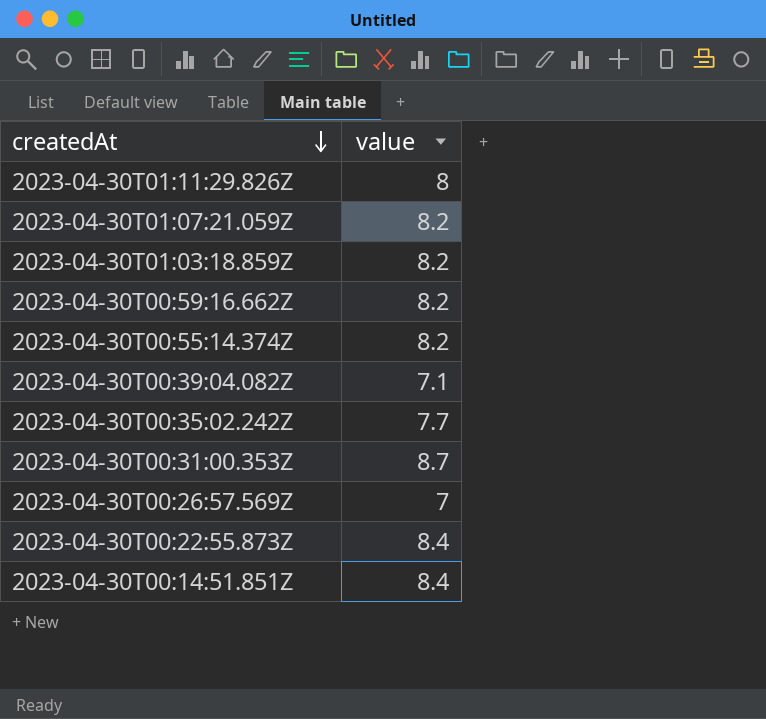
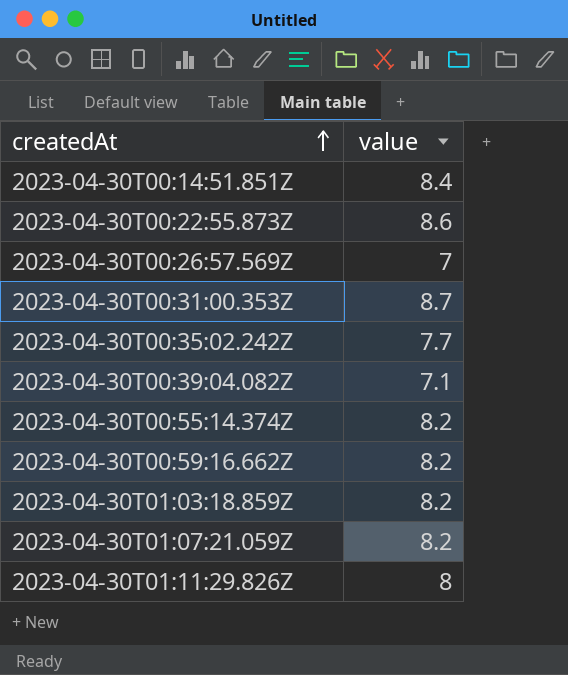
row order: createdAt descending -> createdAt ascending
2023-04-30T00:22:55.873Z | value: 8.4 -> 8.6

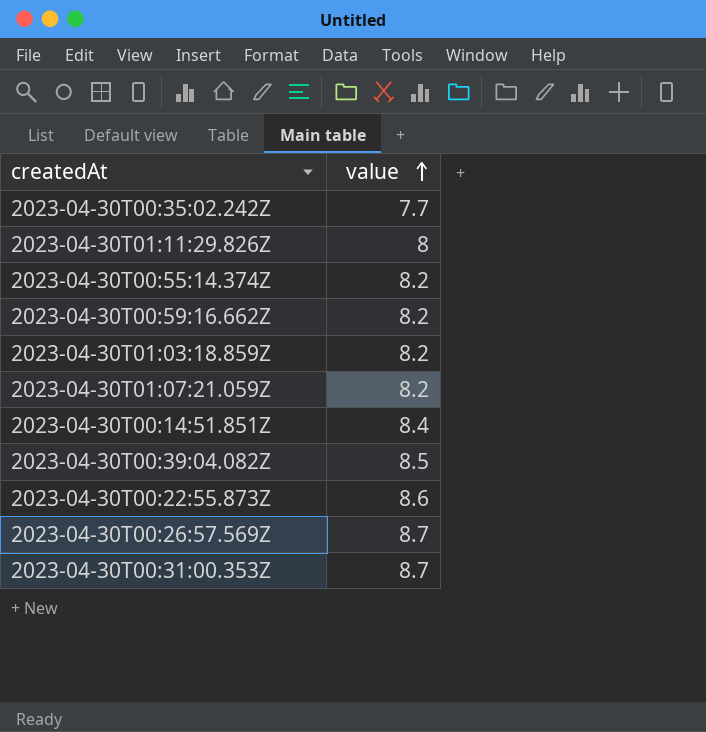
row order: createdAt ascending -> value ascending
2023-04-30T00:39:04.082Z | value: 7.1 -> 8.5
2023-04-30T00:26:57.569Z | value: 7 -> 8.7

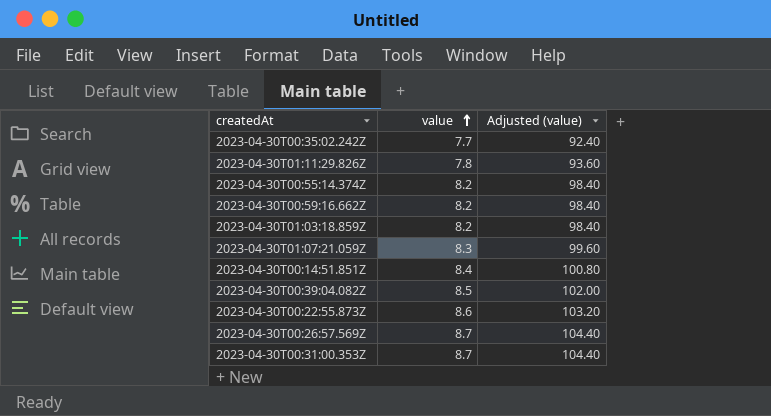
column Adjusted (value) | formula: none -> [value] * 12
2023-04-30T01:11:29.826Z | value: 8 -> 7.8
2023-04-30T01:07:21.059Z | value: 8.2 -> 8.3

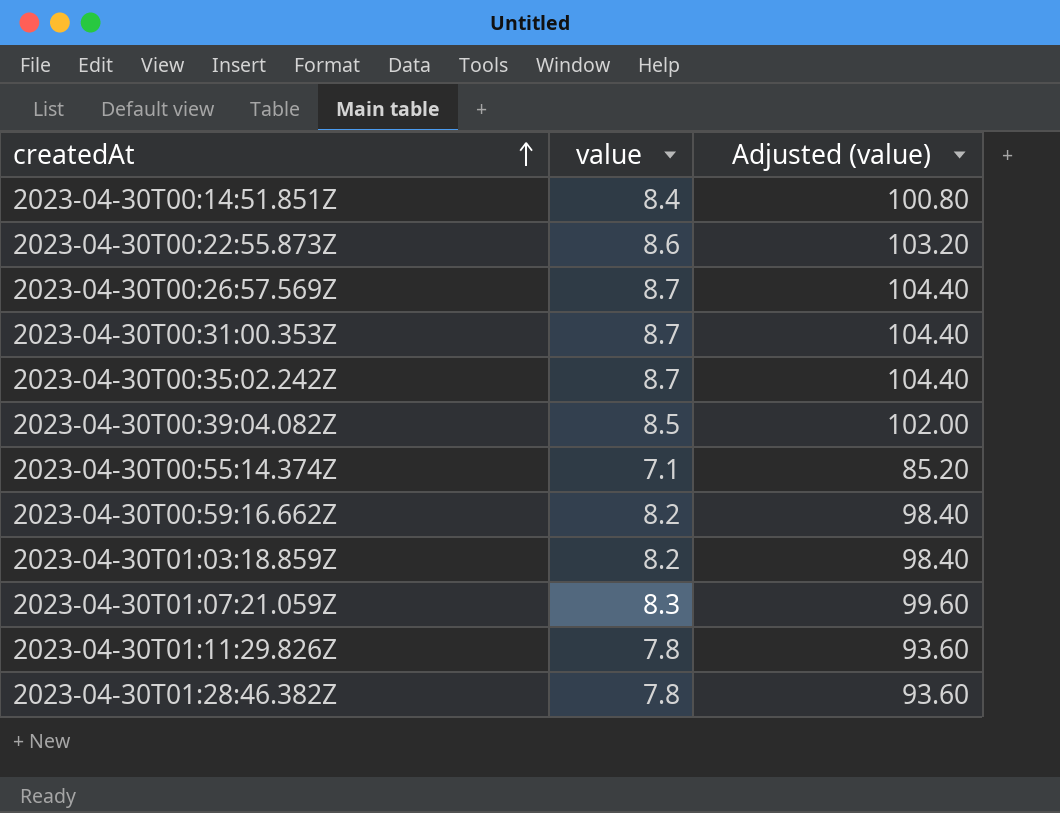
row order: value ascending -> createdAt ascending
2023-04-30T00:35:02.242Z | value: 7.7 -> 8.7
2023-04-30T00:35:02.242Z | Adjusted (value): 92.40 -> 104.40
2023-04-30T00:55:14.374Z | value: 8.2 -> 7.1
2023-04-30T00:55:14.374Z | Adjusted (value): 98.40 -> 85.20
row 2023-04-30T01:28:46.382Z: none -> 7.8 | 93.60

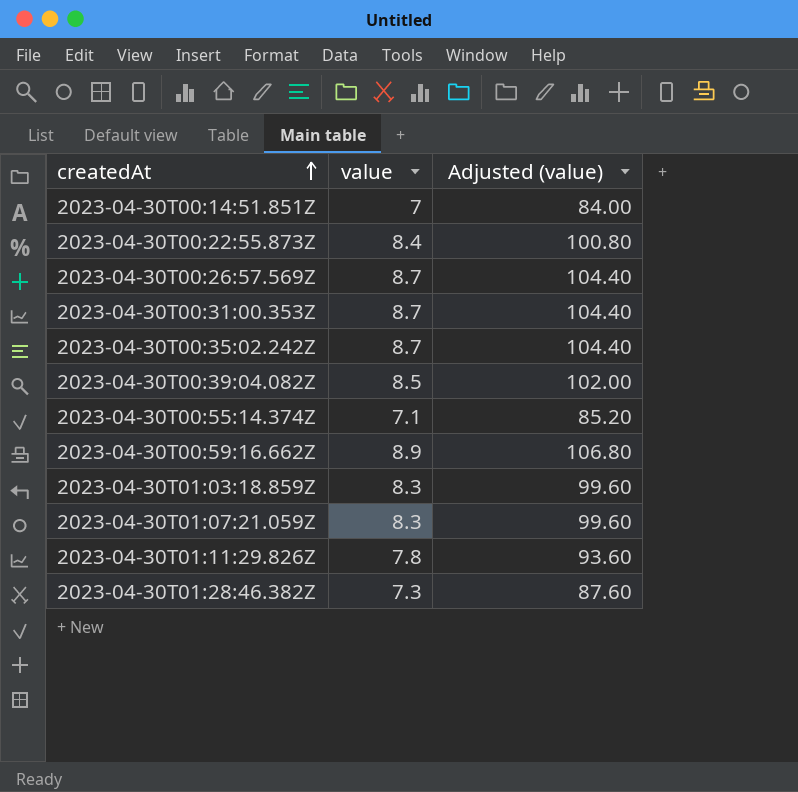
2023-04-30T00:14:51.851Z | value: 8.4 -> 7
2023-04-30T00:14:51.851Z | Adjusted (value): 100.80 -> 84.00
2023-04-30T00:22:55.873Z | value: 8.6 -> 8.4
2023-04-30T00:22:55.873Z | Adjusted (value): 103.20 -> 100.80
2023-04-30T00:59:16.662Z | value: 8.2 -> 8.9
2023-04-30T00:59:16.662Z | Adjusted (value): 98.40 -> 106.80
2023-04-30T01:03:18.859Z | value: 8.2 -> 8.3
2023-04-30T01:03:18.859Z | Adjusted (value): 98.40 -> 99.60
2023-04-30T01:28:46.382Z | value: 7.8 -> 7.3
2023-04-30T01:28:46.382Z | Adjusted (value): 93.60 -> 87.60

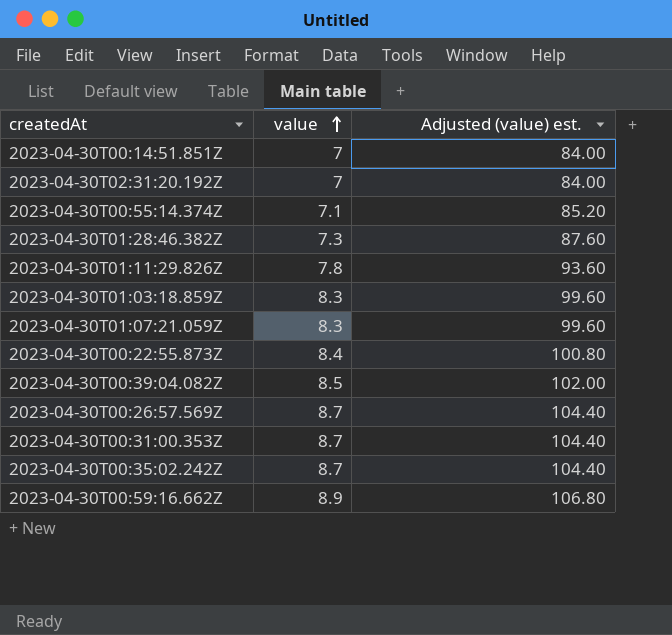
row order: createdAt ascending -> value ascending
column name: Adjusted (value) -> Adjusted (value) est.
row 2023-04-30T02:31:20.192Z: none -> 7 | 84.00

